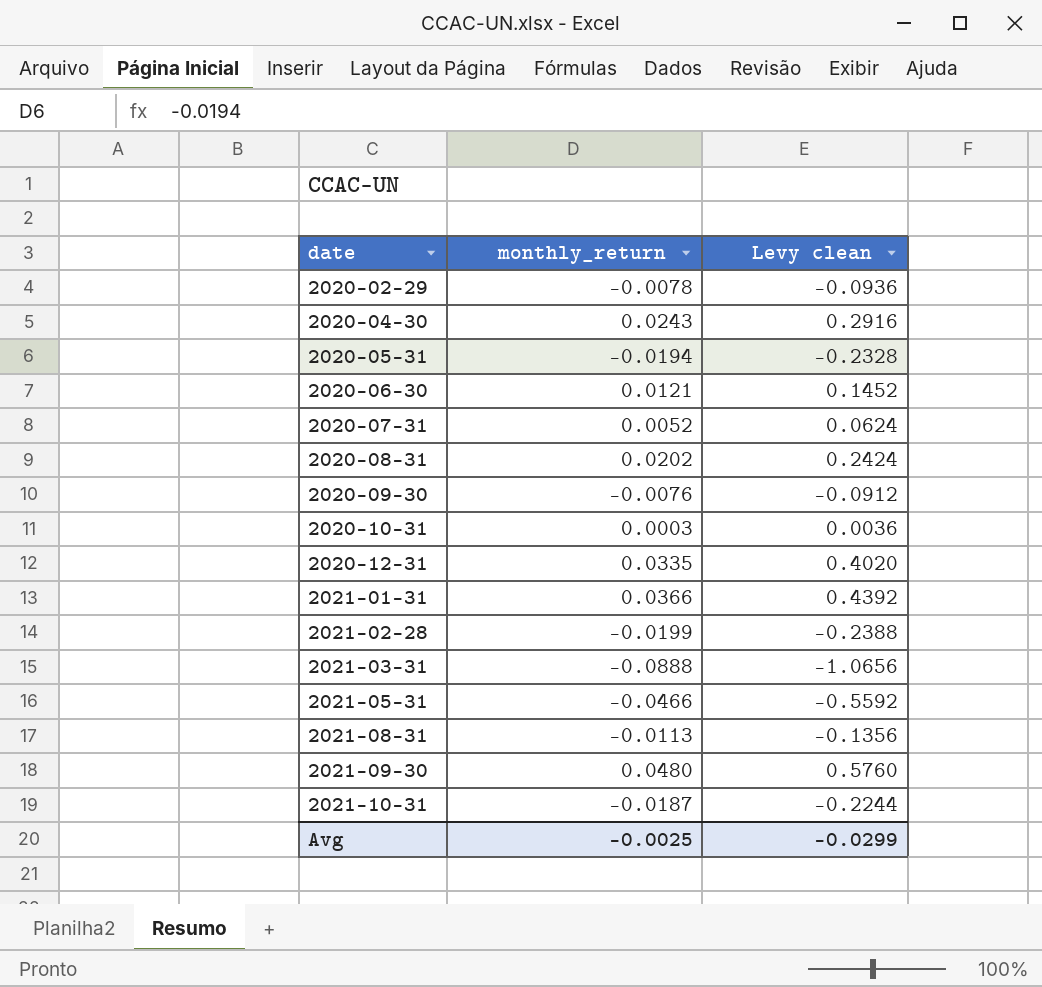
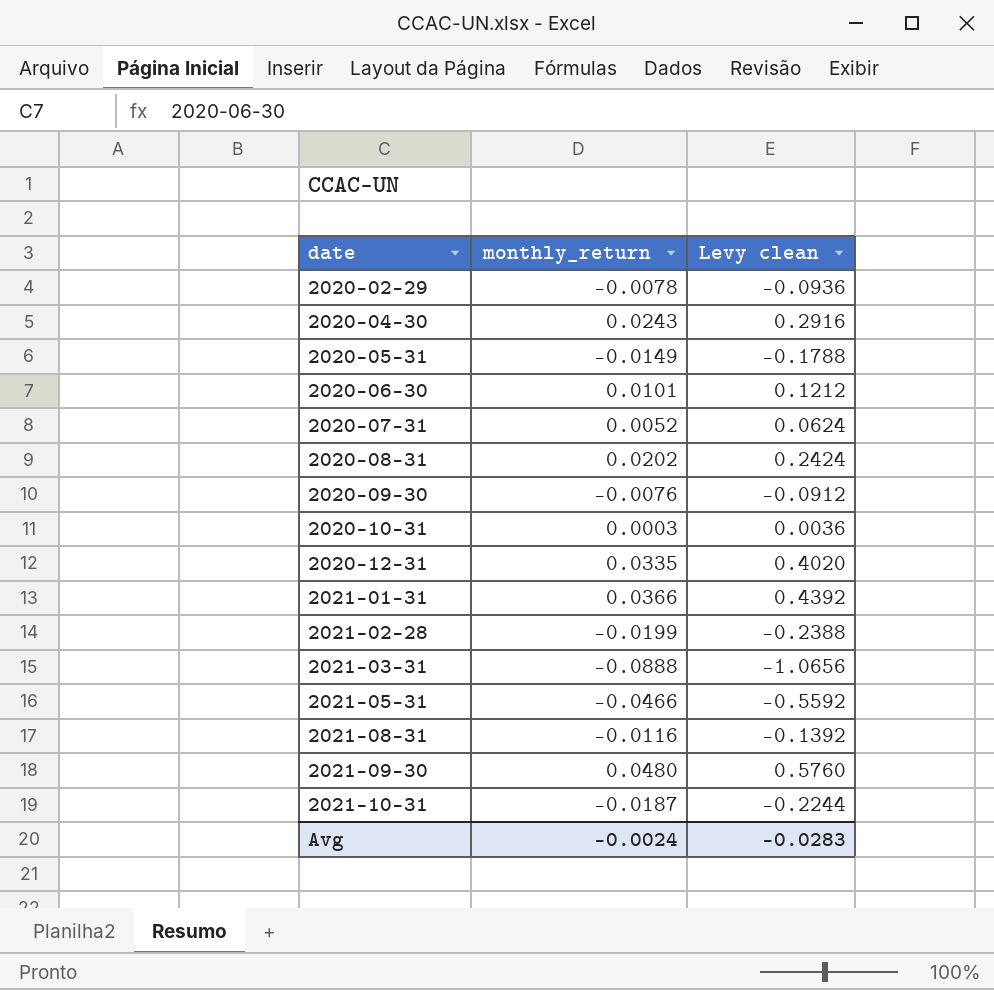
2020-05-31 | monthly_return: -0.0194 -> -0.0149
2020-05-31 | Levy clean: -0.2328 -> -0.1788
2020-06-30 | monthly_return: 0.0121 -> 0.0101
2020-06-30 | Levy clean: 0.1452 -> 0.1212
2021-08-31 | monthly_return: -0.0113 -> -0.0116
2021-08-31 | Levy clean: -0.1356 -> -0.1392
Avg | monthly_return: -0.0025 -> -0.0024
Avg | Levy clean: -0.0299 -> -0.0283

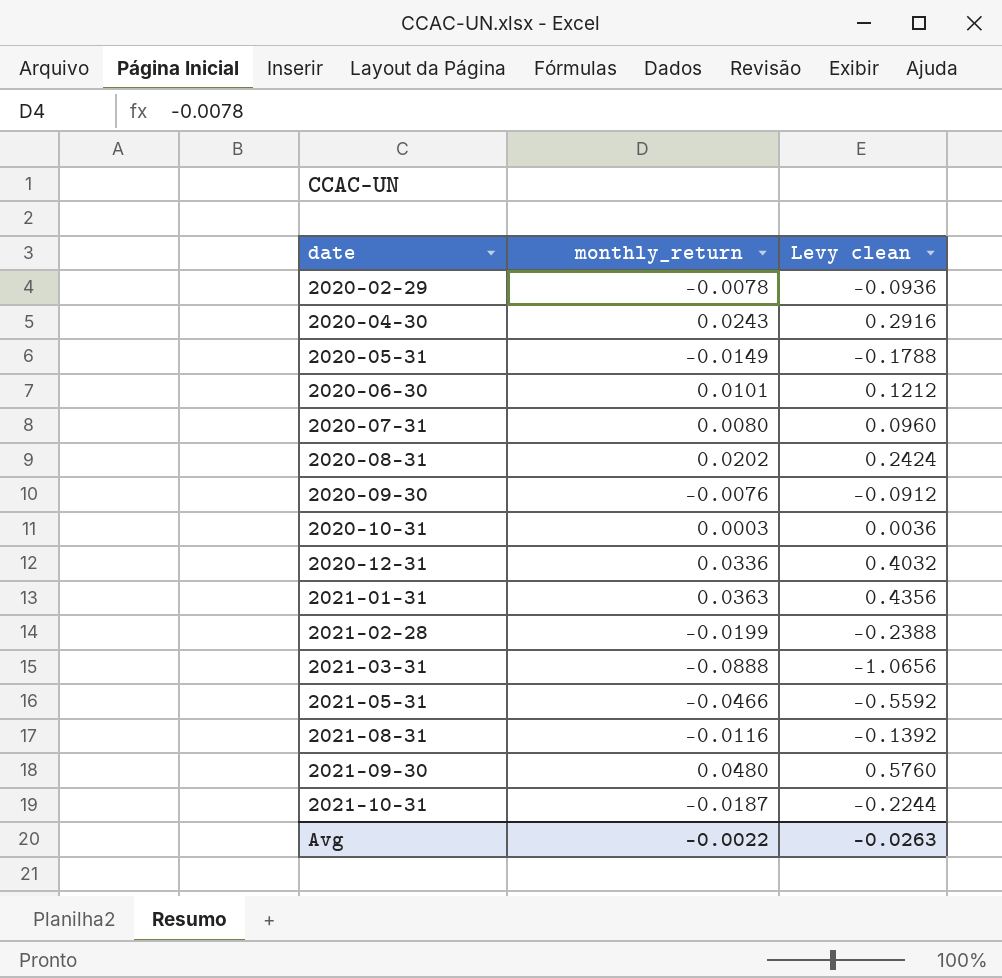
2020-07-31 | monthly_return: 0.0052 -> 0.0080
2020-07-31 | Levy clean: 0.0624 -> 0.0960
2020-12-31 | monthly_return: 0.0335 -> 0.0336
2020-12-31 | Levy clean: 0.4020 -> 0.4032
2021-01-31 | monthly_return: 0.0366 -> 0.0363
2021-01-31 | Levy clean: 0.4392 -> 0.4356
Avg | monthly_return: -0.0024 -> -0.0022
Avg | Levy clean: -0.0283 -> -0.0263

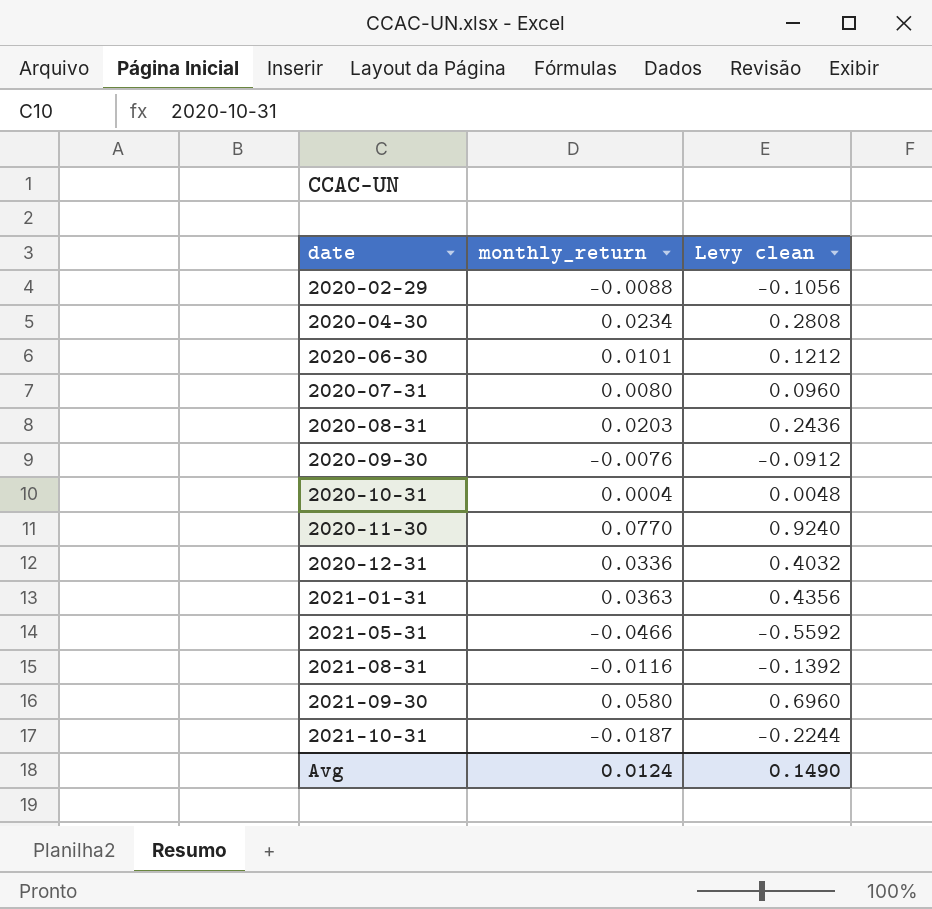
row 2020-05-31: -0.0149 | -0.1788 -> none
row 2021-02-28: -0.0199 | -0.2388 -> none
row 2021-03-31: -0.0888 | -1.0656 -> none
2020-02-29 | monthly_return: -0.0078 -> -0.0088
2020-02-29 | Levy clean: -0.0936 -> -0.1056
2020-04-30 | monthly_return: 0.0243 -> 0.0234
2020-04-30 | Levy clean: 0.2916 -> 0.2808
2020-08-31 | monthly_return: 0.0202 -> 0.0203
2020-08-31 | Levy clean: 0.2424 -> 0.2436
2020-10-31 | monthly_return: 0.0003 -> 0.0004
2020-10-31 | Levy clean: 0.0036 -> 0.0048
row 2020-11-30: none -> 0.0770 | 0.9240
2021-09-30 | monthly_return: 0.0480 -> 0.0580
2021-09-30 | Levy clean: 0.5760 -> 0.6960
Avg | monthly_return: -0.0022 -> 0.0124
Avg | Levy clean: -0.0263 -> 0.1490

